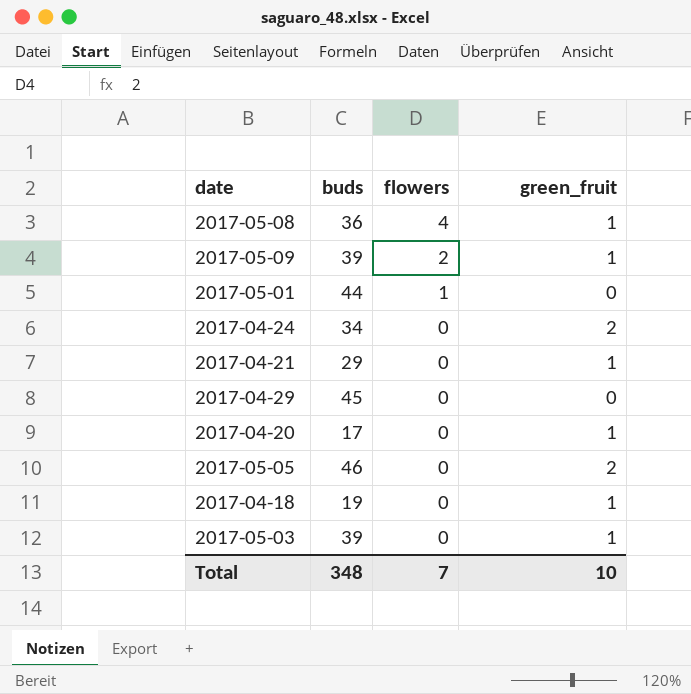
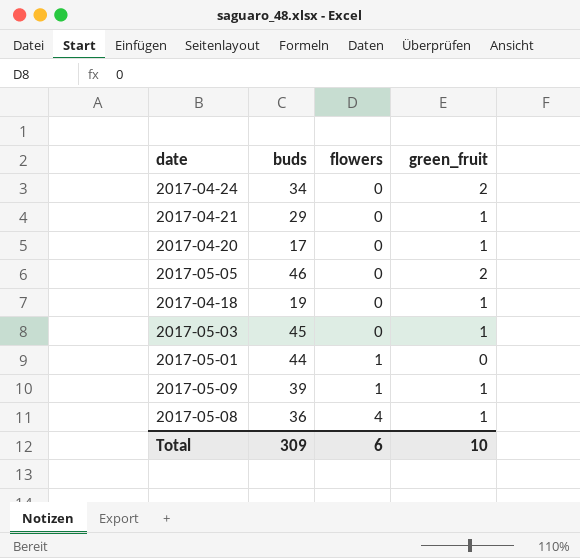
row order: flowers descending -> flowers ascending
row 2017-04-29: 45 | 0 | 0 -> none
2017-05-03 | buds: 39 -> 45
2017-05-09 | flowers: 2 -> 1
Total | buds: 348 -> 309
Total | flowers: 7 -> 6

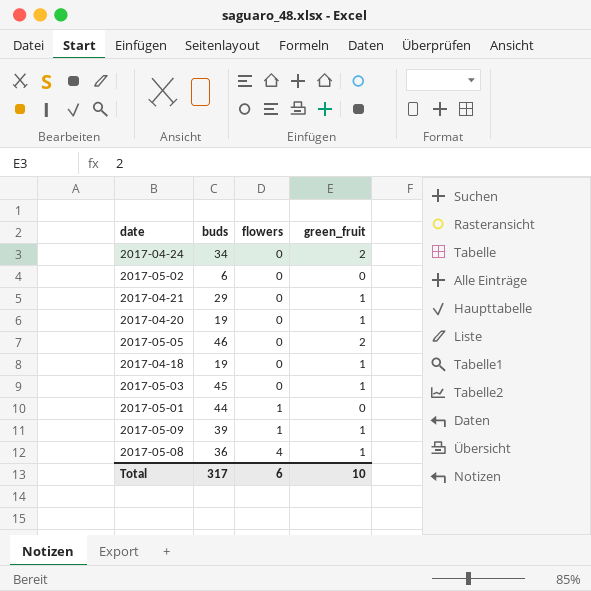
row 2017-05-02: none -> 6 | 0 | 0
2017-04-20 | buds: 17 -> 19
Total | buds: 309 -> 317

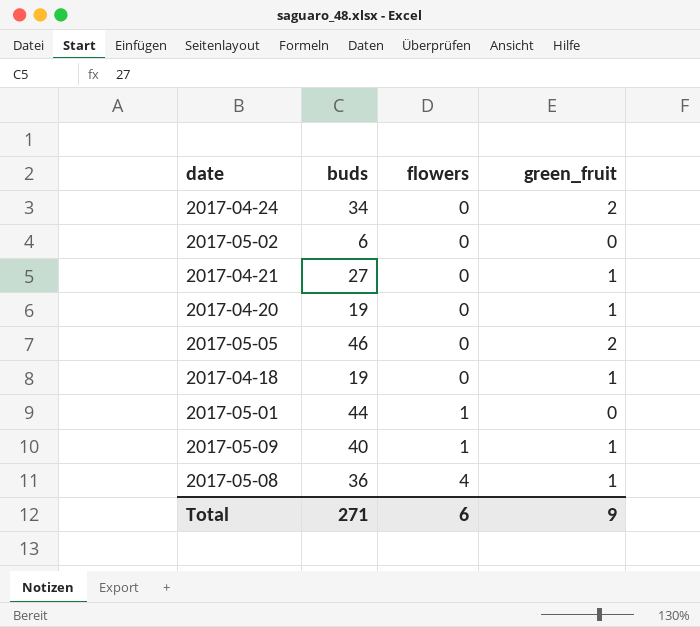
row 2017-05-03: 45 | 0 | 1 -> none
2017-04-21 | buds: 29 -> 27
2017-05-09 | buds: 39 -> 40
Total | buds: 317 -> 271
Total | green_fruit: 10 -> 9

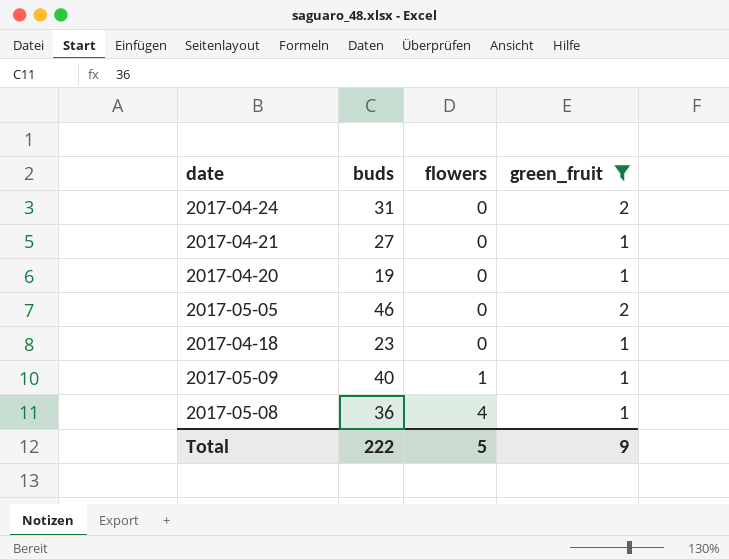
filter: none -> green_fruit != 0
2017-04-24 | buds: 34 -> 31
2017-04-18 | buds: 19 -> 23
Total | buds: 271 -> 222
Total | flowers: 6 -> 5

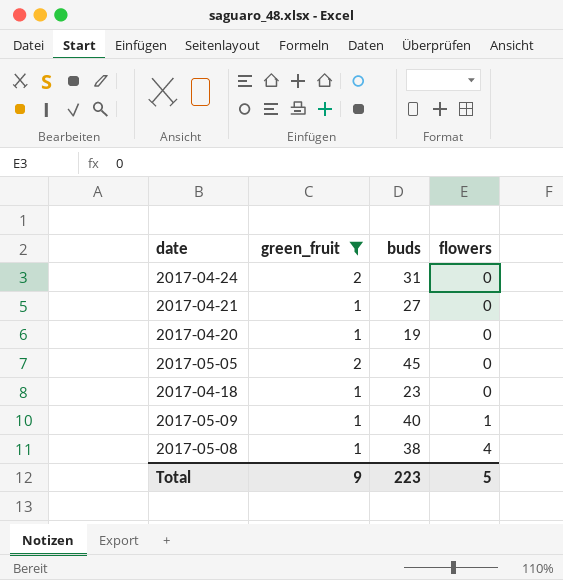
column green_fruit | position: 4 -> 2
2017-05-05 | buds: 46 -> 45
2017-05-08 | buds: 36 -> 38
Total | buds: 222 -> 223

